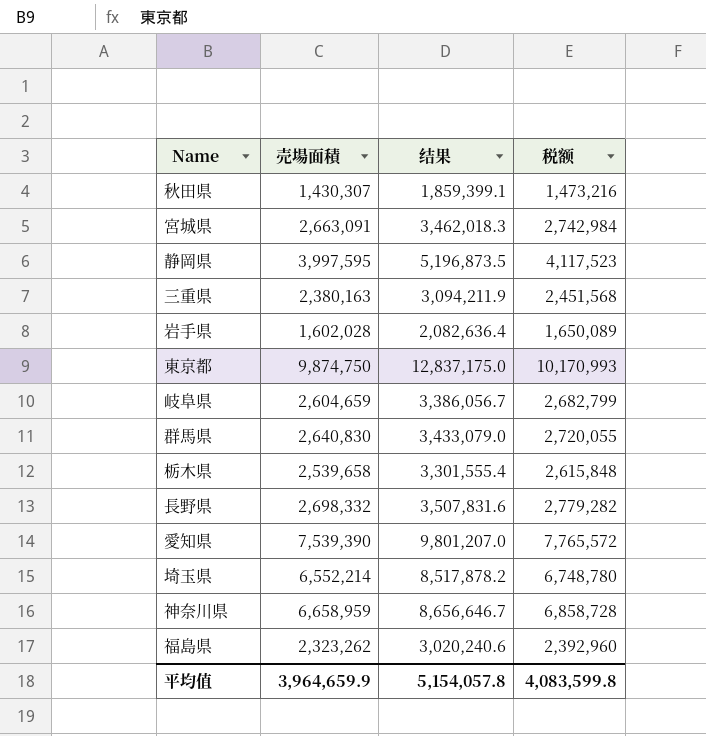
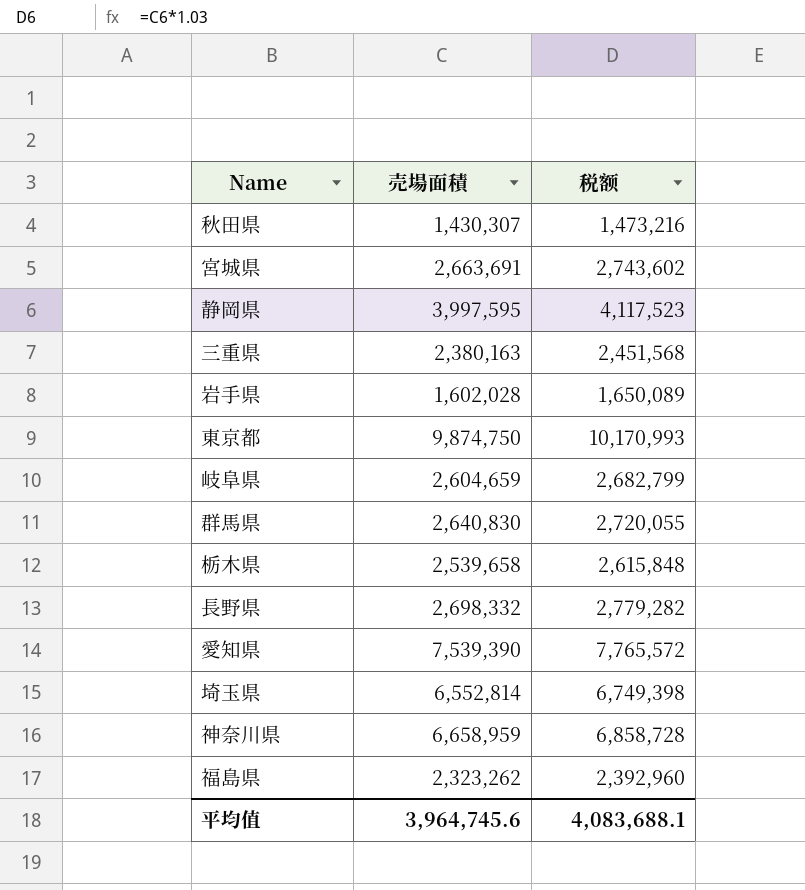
column 结果 | formula: [売場面積] * 1.3 -> none
宮城県 | 売場面積: 2,663,091 -> 2,663,691
宮城県 | 税额: 2,742,984 -> 2,743,602
埼玉県 | 売場面積: 6,552,214 -> 6,552,814
埼玉県 | 税额: 6,748,780 -> 6,749,398
平均值 | 売場面積: 3,964,659.9 -> 3,964,745.6
平均值 | 税额: 4,083,599.8 -> 4,083,688.1

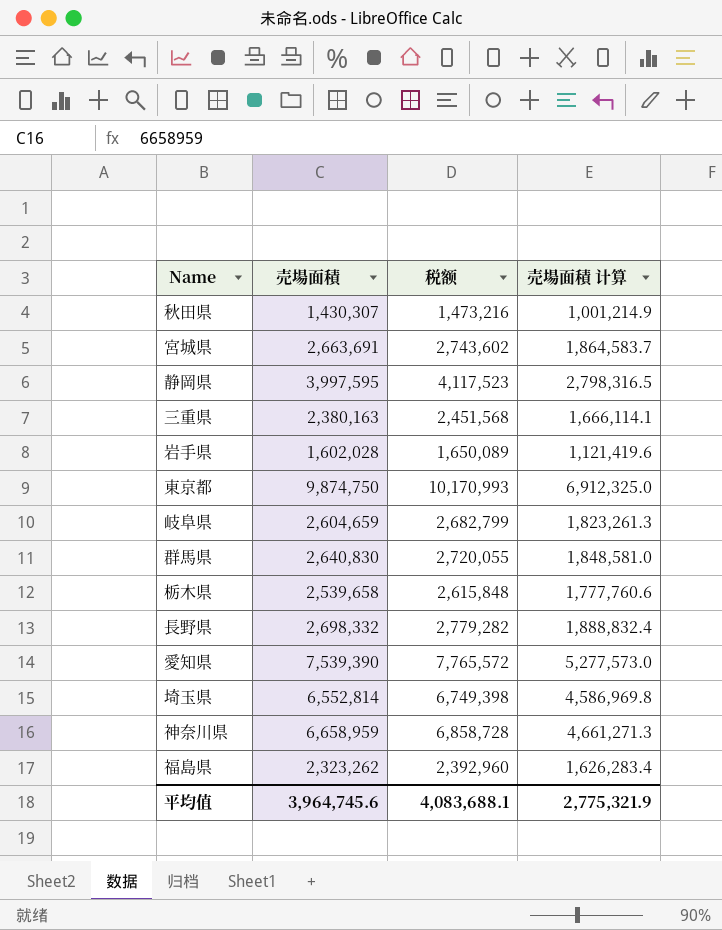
column 売場面積 计算 | formula: none -> [売場面積] * 0.7

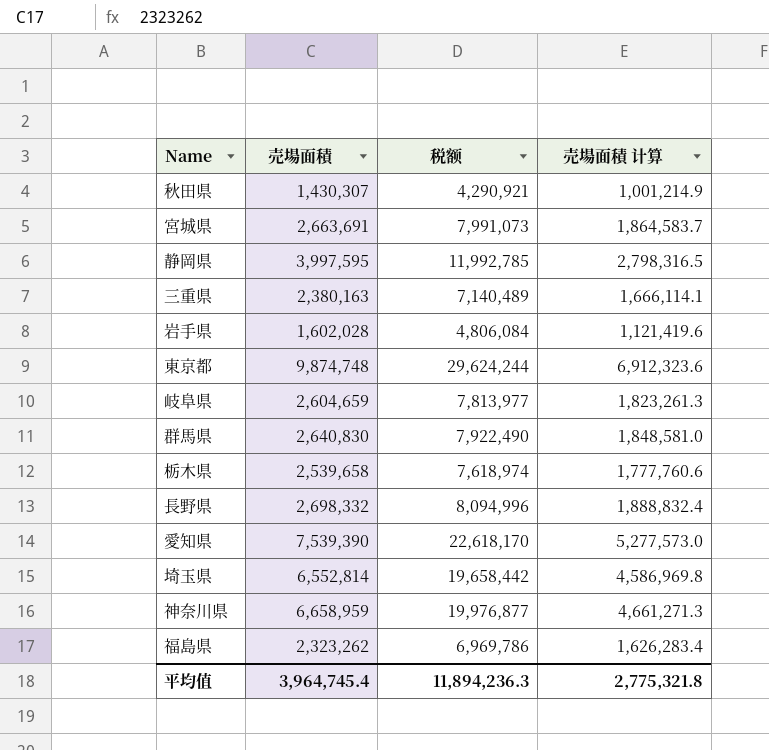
column 税额 | formula: [売場面積] * 1.03 -> [売場面積] * 3
東京都 | 売場面積: 9,874,750 -> 9,874,748
東京都 | 売場面積 计算: 6,912,325.0 -> 6,912,323.6
平均值 | 売場面積: 3,964,745.6 -> 3,964,745.4
平均值 | 税额: 4,083,688.1 -> 11,894,236.3
平均值 | 売場面積 计算: 2,775,321.9 -> 2,775,321.8

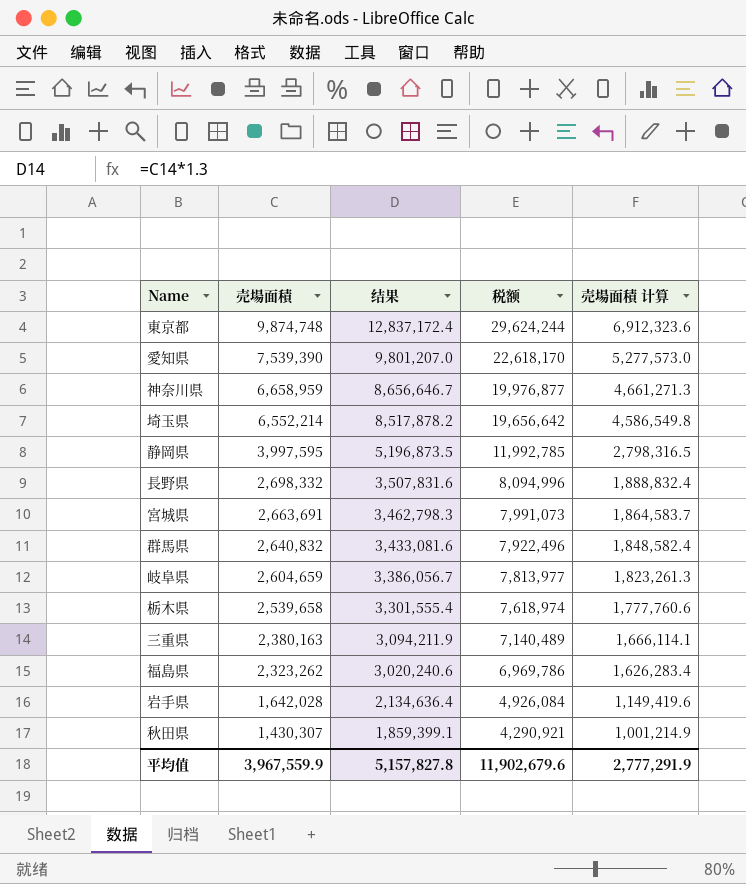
row order: none -> 売場面積 descending
column 结果 | formula: none -> [売場面積] * 1.3
埼玉県 | 売場面積: 6,552,814 -> 6,552,214
埼玉県 | 税额: 19,658,442 -> 19,656,642
埼玉県 | 売場面積 计算: 4,586,969.8 -> 4,586,549.8
群馬県 | 売場面積: 2,640,830 -> 2,640,832
群馬県 | 税额: 7,922,490 -> 7,922,496
群馬県 | 売場面積 计算: 1,848,581.0 -> 1,848,582.4
岩手県 | 売場面積: 1,602,028 -> 1,642,028
岩手県 | 税额: 4,806,084 -> 4,926,084
岩手県 | 売場面積 计算: 1,121,419.6 -> 1,149,419.6
平均值 | 売場面積: 3,964,745.4 -> 3,967,559.9
平均值 | 税额: 11,894,236.3 -> 11,902,679.6
平均值 | 売場面積 计算: 2,775,321.8 -> 2,777,291.9

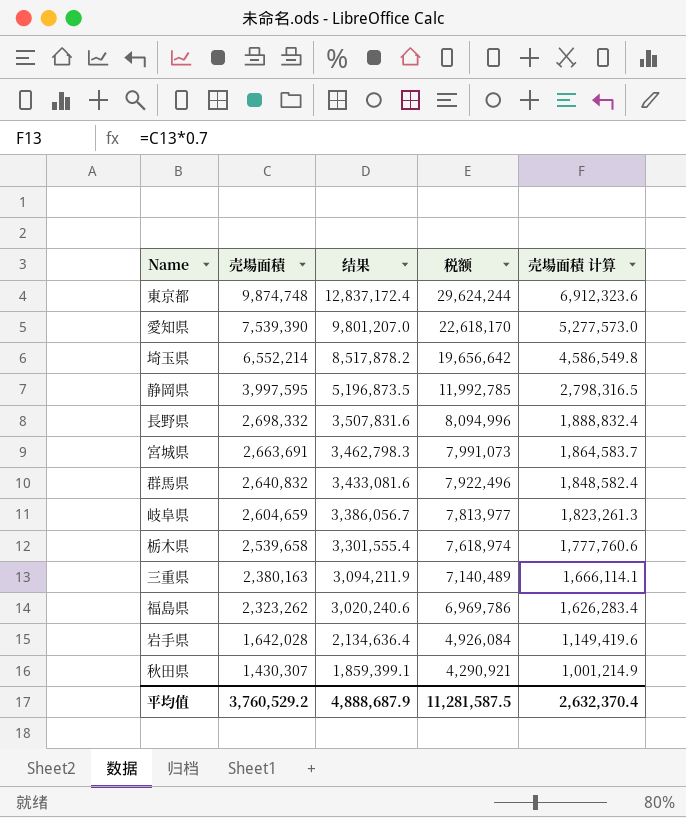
row 神奈川県: 6,658,959 | 8,656,646.7 | 19,976,877 | 4,661,271.3 -> none
平均值 | 売場面積: 3,967,559.9 -> 3,760,529.2
平均值 | 结果: 5,157,827.8 -> 4,888,687.9
平均值 | 税额: 11,902,679.6 -> 11,281,587.5
平均值 | 売場面積 计算: 2,777,291.9 -> 2,632,370.4

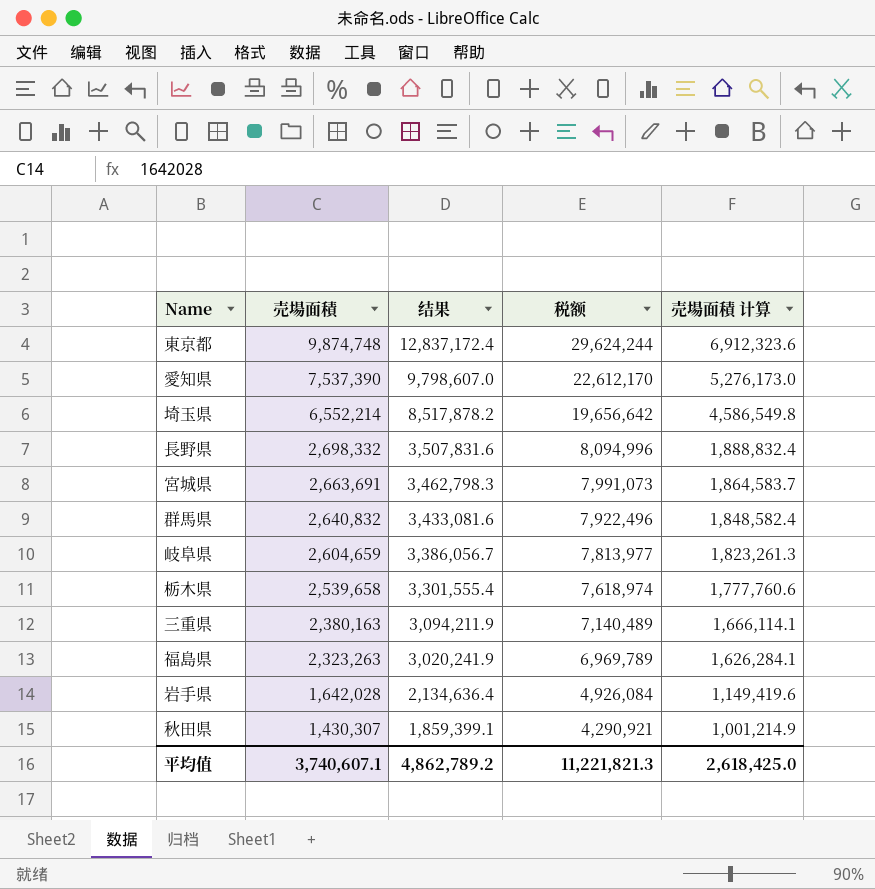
row 静岡県: 3,997,595 | 5,196,873.5 | 11,992,785 | 2,798,316.5 -> none
愛知県 | 売場面積: 7,539,390 -> 7,537,390
愛知県 | 结果: 9,801,207.0 -> 9,798,607.0
愛知県 | 税额: 22,618,170 -> 22,612,170
愛知県 | 売場面積 计算: 5,277,573.0 -> 5,276,173.0
福島県 | 売場面積: 2,323,262 -> 2,323,263
福島県 | 结果: 3,020,240.6 -> 3,020,241.9
福島県 | 税额: 6,969,786 -> 6,969,789
福島県 | 売場面積 计算: 1,626,283.4 -> 1,626,284.1
平均值 | 売場面積: 3,760,529.2 -> 3,740,607.1
平均值 | 结果: 4,888,687.9 -> 4,862,789.2
平均值 | 税额: 11,281,587.5 -> 11,221,821.3
平均值 | 売場面積 计算: 2,632,370.4 -> 2,618,425.0

